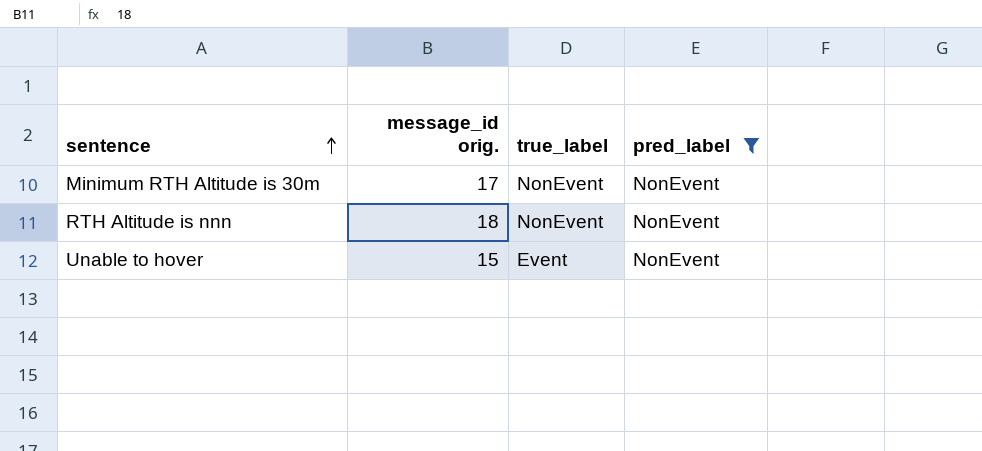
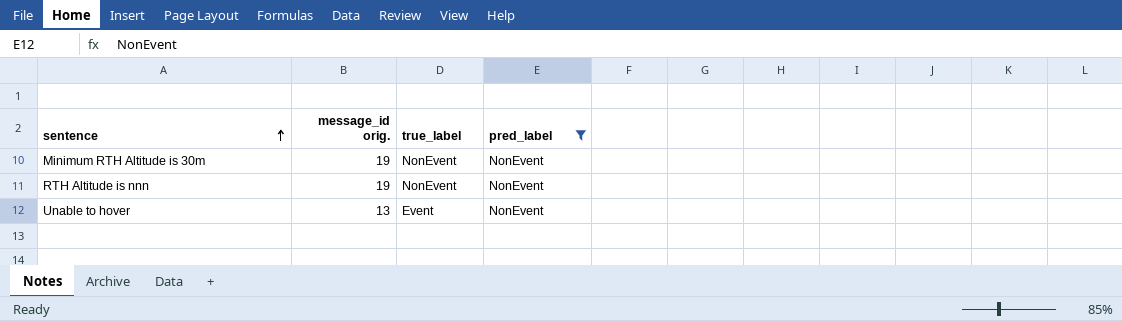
Minimum RTH Altitude is 30m | message_id orig.: 17 -> 19
RTH Altitude is nnn | message_id orig.: 18 -> 19
Unable to hover | message_id orig.: 15 -> 13

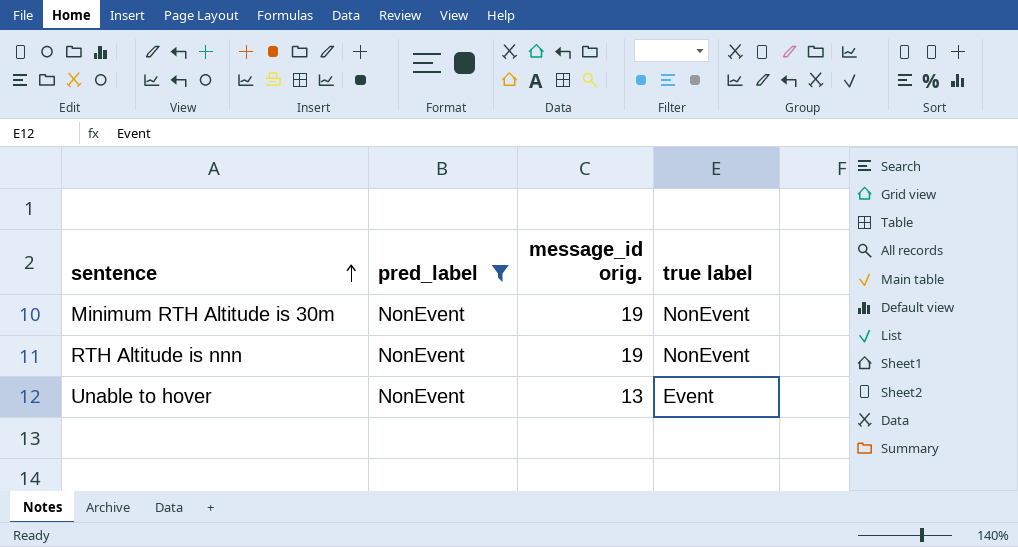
column pred_label | position: 4 -> 2
column name: true_label -> true label

